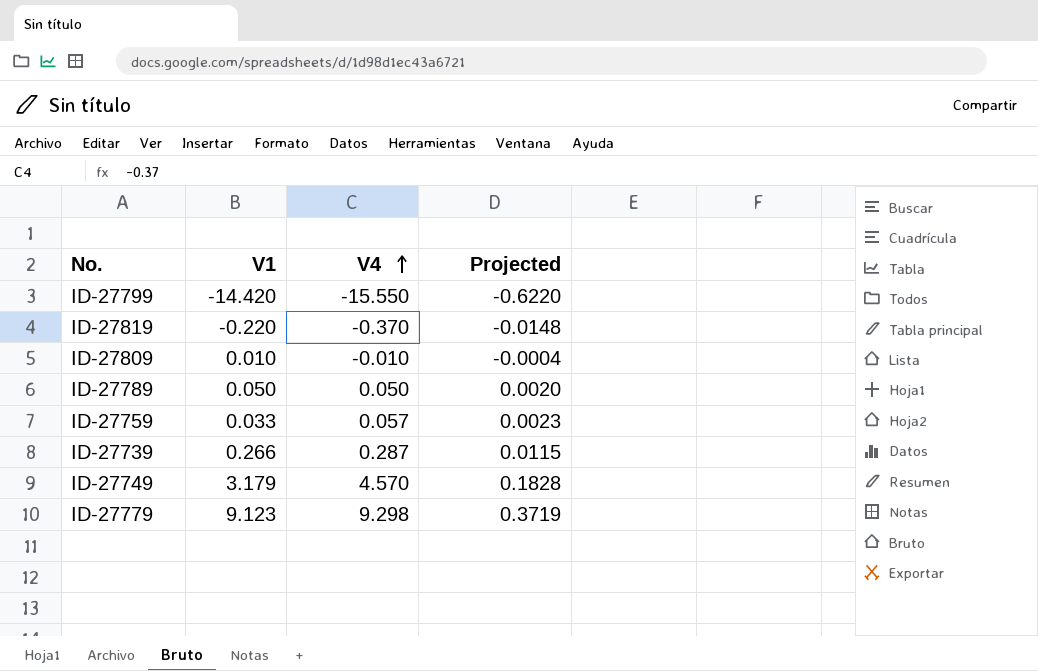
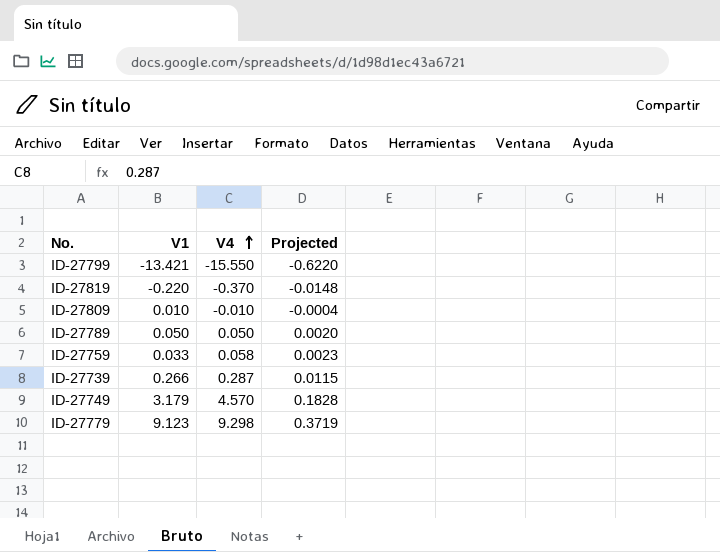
ID-27799 | V1: -14.420 -> -13.421
ID-27759 | V4: 0.057 -> 0.058

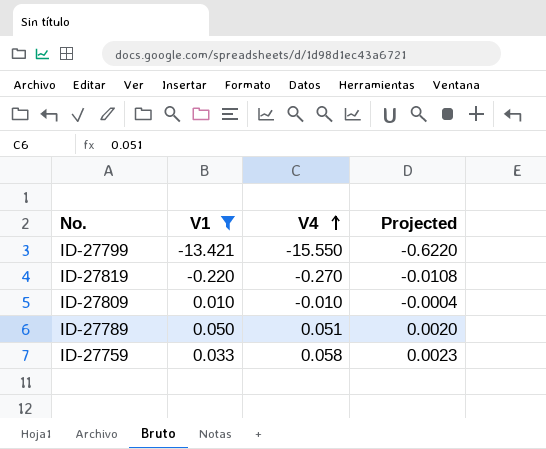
filter: none -> V1 <= 0.050
ID-27819 | V4: -0.370 -> -0.270
ID-27819 | Projected: -0.0148 -> -0.0108
ID-27789 | V4: 0.050 -> 0.051

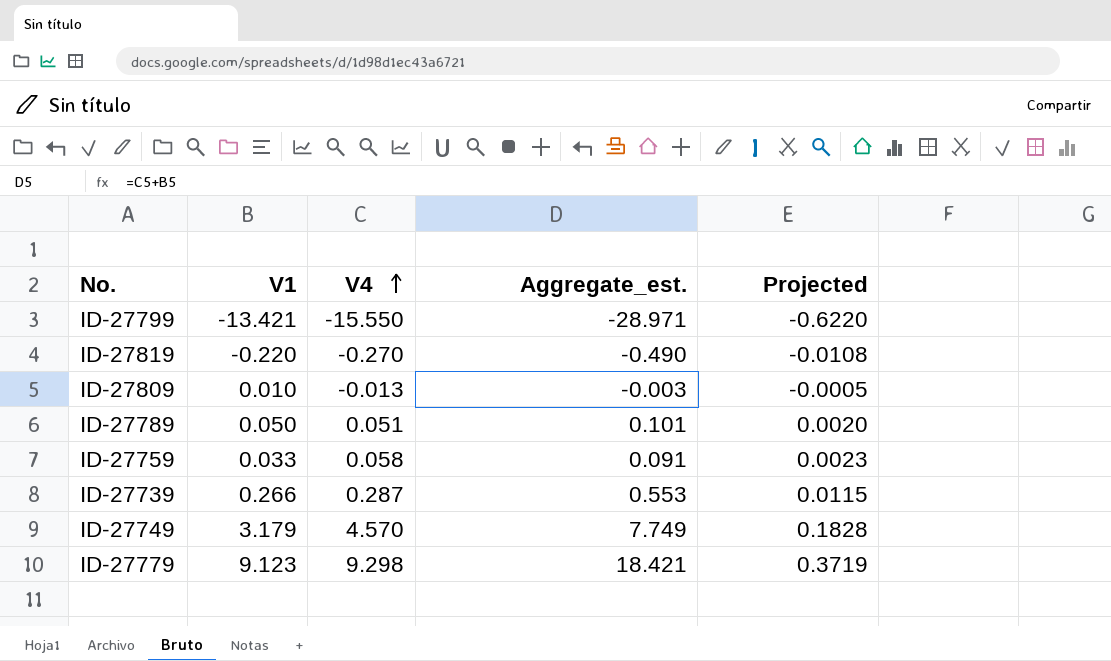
filter: V1 <= 0.050 -> none
column Aggregate_est. | formula: none -> [V1] + [V4]
ID-27809 | V4: -0.010 -> -0.013
ID-27809 | Projected: -0.0004 -> -0.0005

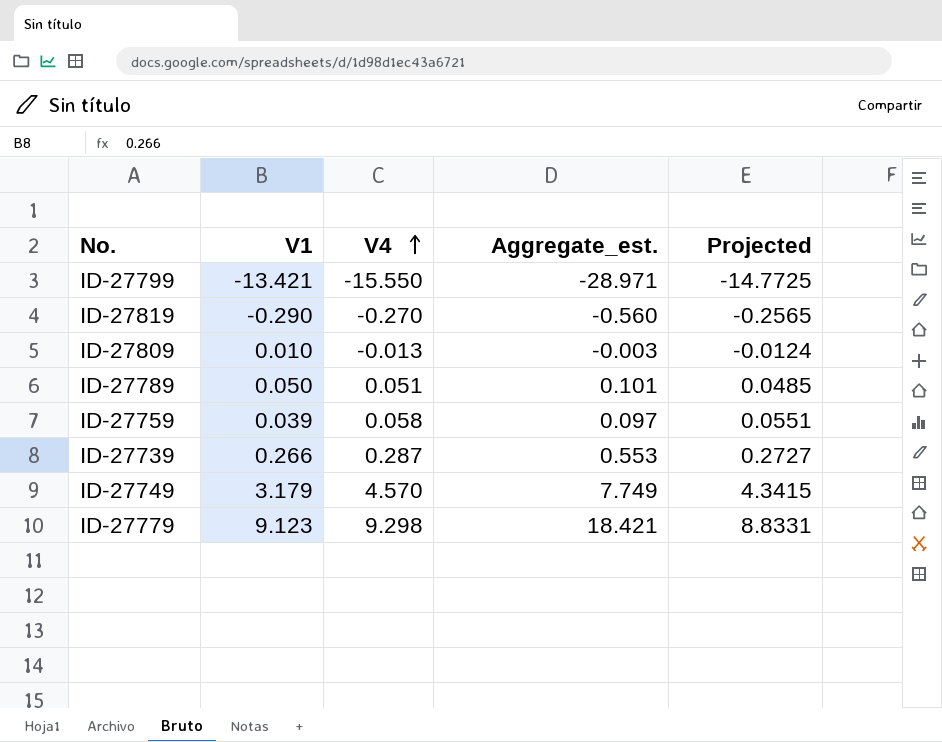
column Projected | formula: [V4] * 0.04 -> [V4] * 0.95
ID-27819 | V1: -0.220 -> -0.290
ID-27819 | Aggregate_est.: -0.490 -> -0.560
ID-27759 | V1: 0.033 -> 0.039
ID-27759 | Aggregate_est.: 0.091 -> 0.097

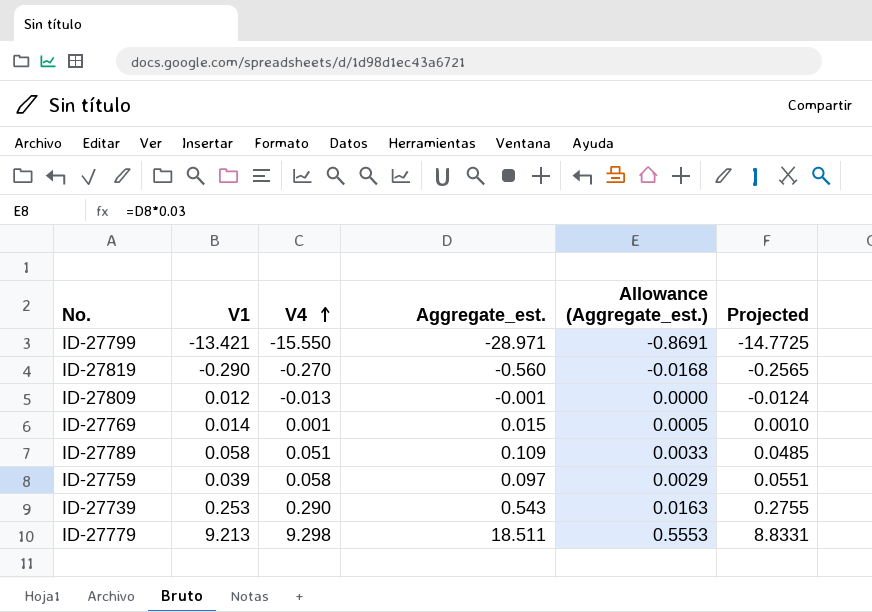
column Allowance (Aggregate_est.) | formula: none -> [Aggregate_est.] * 0.03
row ID-27749: 3.179 | 4.570 | 7.749 | 4.3415 -> none
ID-27809 | V1: 0.010 -> 0.012
ID-27809 | Aggregate_est.: -0.003 -> -0.001
row ID-27769: none -> 0.014 | 0.001 | 0.015 | 0.0005 | 0.0010
ID-27789 | V1: 0.050 -> 0.058
ID-27789 | Aggregate_est.: 0.101 -> 0.109
ID-27739 | V1: 0.266 -> 0.253
ID-27739 | V4: 0.287 -> 0.290
ID-27739 | Aggregate_est.: 0.553 -> 0.543
ID-27739 | Projected: 0.2727 -> 0.2755
ID-27779 | V1: 9.123 -> 9.213
ID-27779 | Aggregate_est.: 18.421 -> 18.511

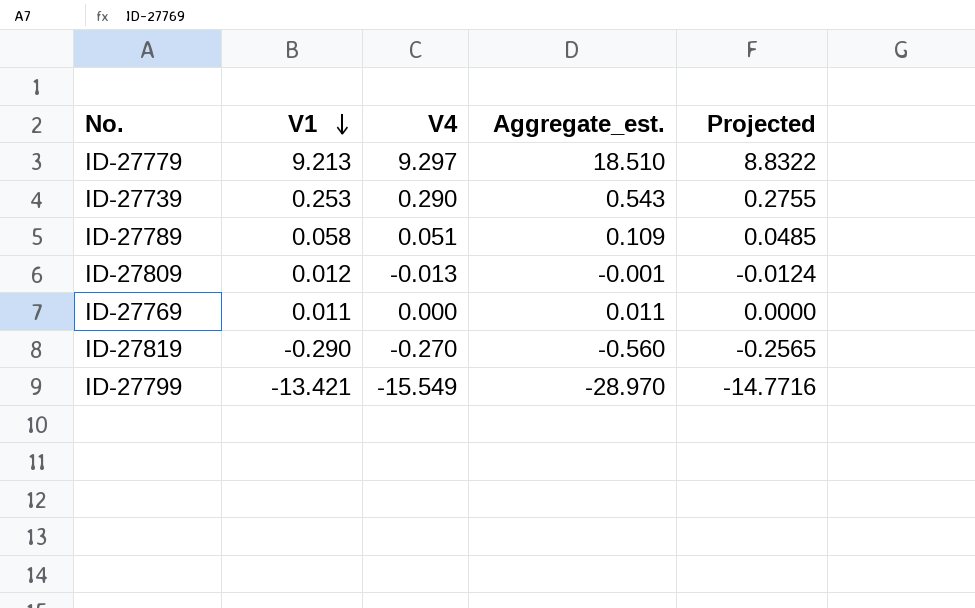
row order: V4 ascending -> V1 descending
column Allowance (Aggregate_est.) | formula: [Aggregate_est.] * 0.03 -> none
row ID-27759: 0.039 | 0.058 | 0.097 | 0.0029 | 0.0551 -> none
ID-27779 | V4: 9.298 -> 9.297
ID-27779 | Aggregate_est.: 18.511 -> 18.510
ID-27779 | Projected: 8.8331 -> 8.8322
ID-27769 | V1: 0.014 -> 0.011
ID-27769 | V4: 0.001 -> 0.000
ID-27769 | Aggregate_est.: 0.015 -> 0.011
ID-27769 | Projected: 0.0010 -> 0.0000
ID-27799 | V4: -15.550 -> -15.549
ID-27799 | Aggregate_est.: -28.971 -> -28.970
ID-27799 | Projected: -14.7725 -> -14.7716

